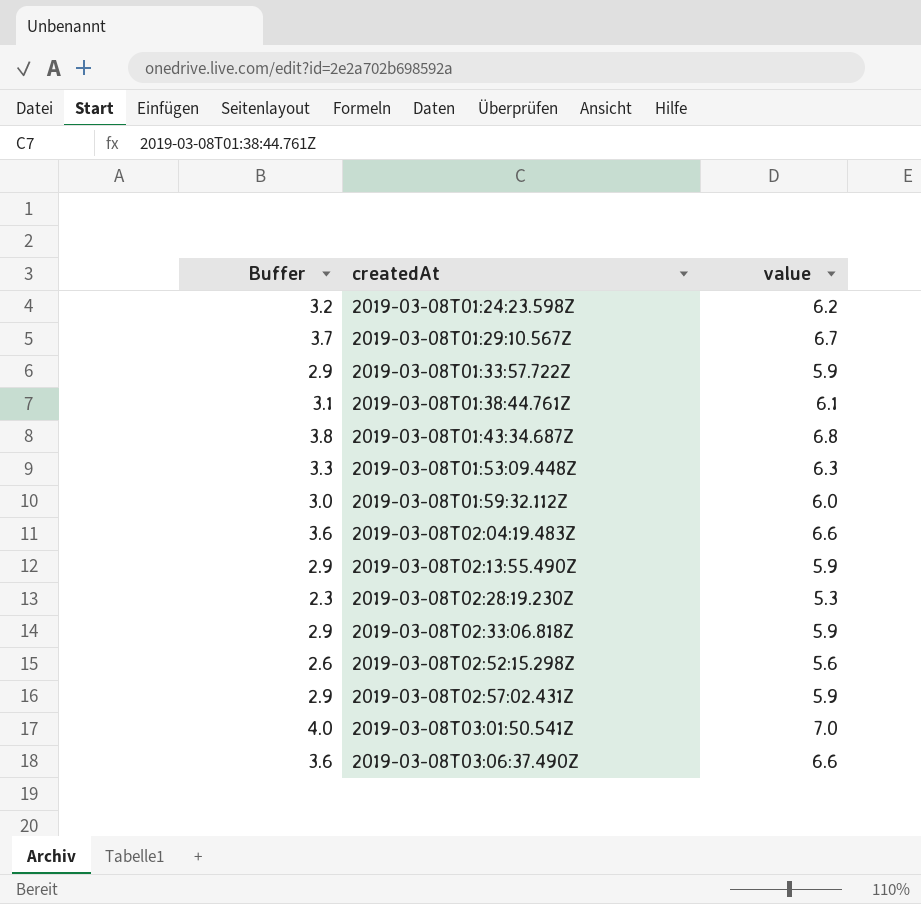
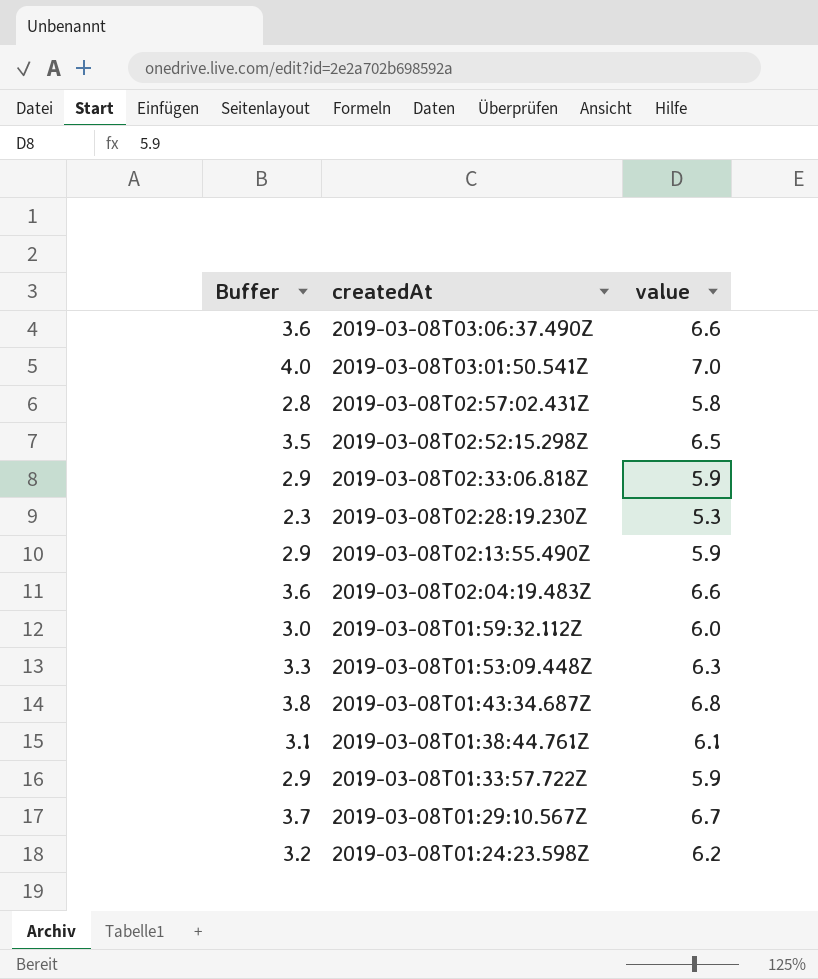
row order: createdAt ascending -> createdAt descending
2019-03-08T02:57:02.431Z | Buffer: 2.9 -> 2.8
2019-03-08T02:57:02.431Z | value: 5.9 -> 5.8
2019-03-08T02:52:15.298Z | Buffer: 2.6 -> 3.5
2019-03-08T02:52:15.298Z | value: 5.6 -> 6.5

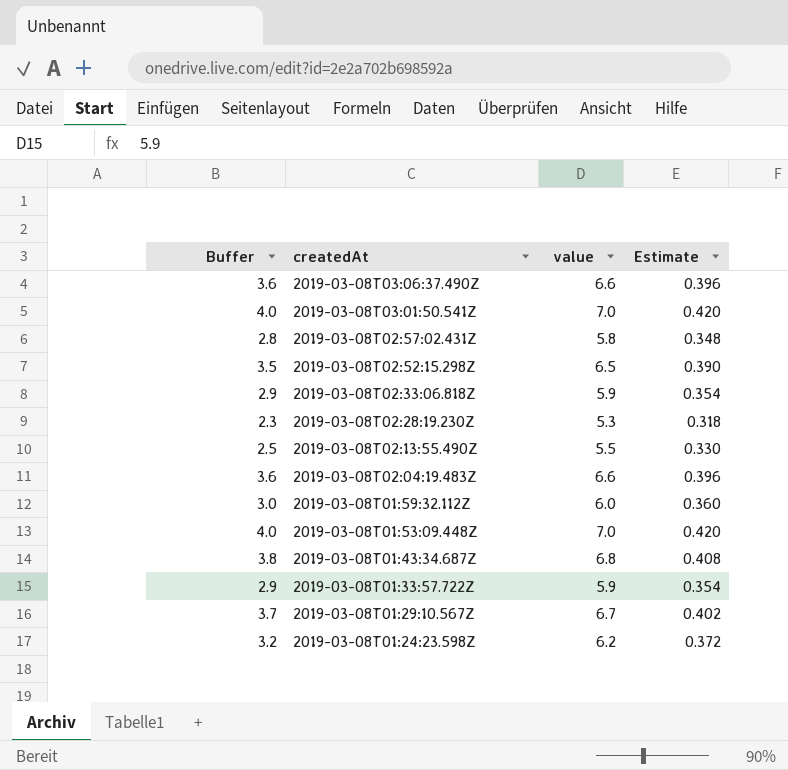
column Estimate | formula: none -> [value] * 0.06
row 2019-03-08T01:38:44.761Z: 3.1 | 6.1 -> none
2019-03-08T02:13:55.490Z | Buffer: 2.9 -> 2.5
2019-03-08T02:13:55.490Z | value: 5.9 -> 5.5
2019-03-08T01:53:09.448Z | Buffer: 3.3 -> 4.0
2019-03-08T01:53:09.448Z | value: 6.3 -> 7.0

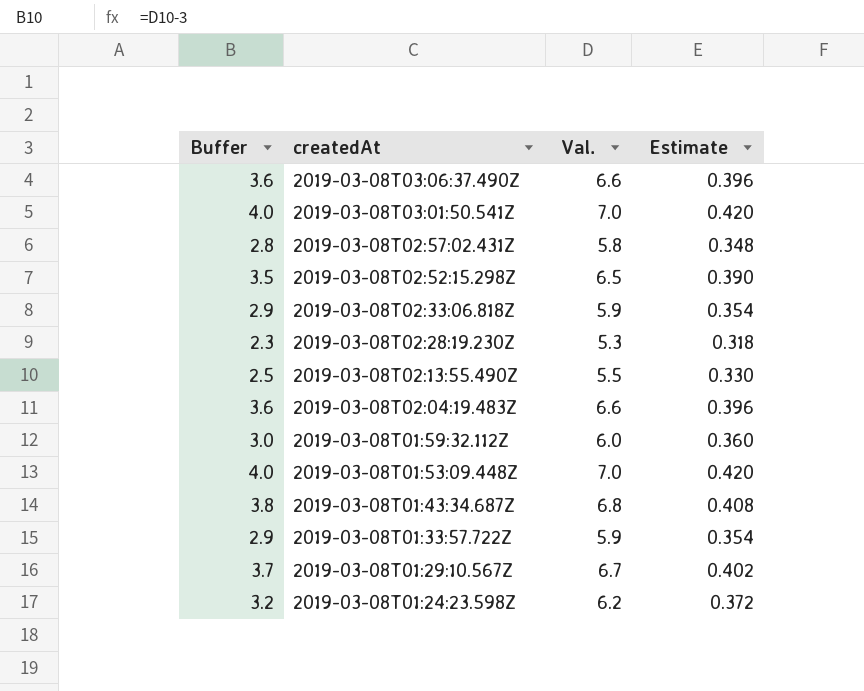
column name: value -> Val.

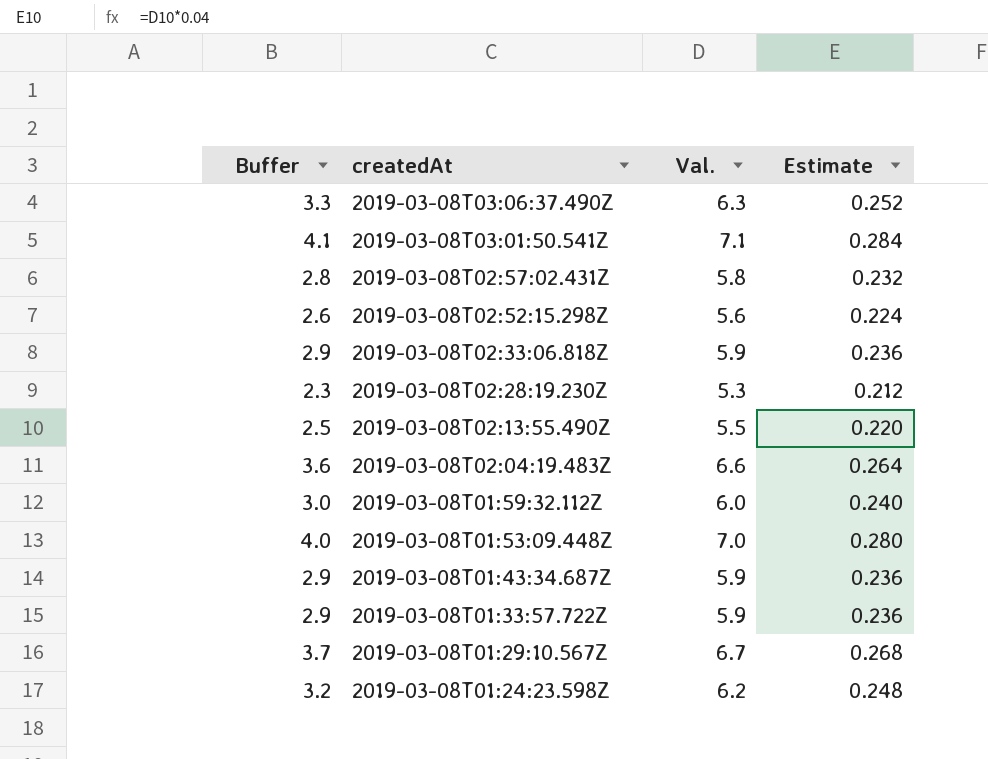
column Estimate | formula: [Val.] * 0.06 -> [Val.] * 0.04
2019-03-08T03:06:37.490Z | Buffer: 3.6 -> 3.3
2019-03-08T03:06:37.490Z | Val.: 6.6 -> 6.3
2019-03-08T03:01:50.541Z | Buffer: 4.0 -> 4.1
2019-03-08T03:01:50.541Z | Val.: 7.0 -> 7.1
2019-03-08T02:52:15.298Z | Buffer: 3.5 -> 2.6
2019-03-08T02:52:15.298Z | Val.: 6.5 -> 5.6
2019-03-08T01:43:34.687Z | Buffer: 3.8 -> 2.9
2019-03-08T01:43:34.687Z | Val.: 6.8 -> 5.9

